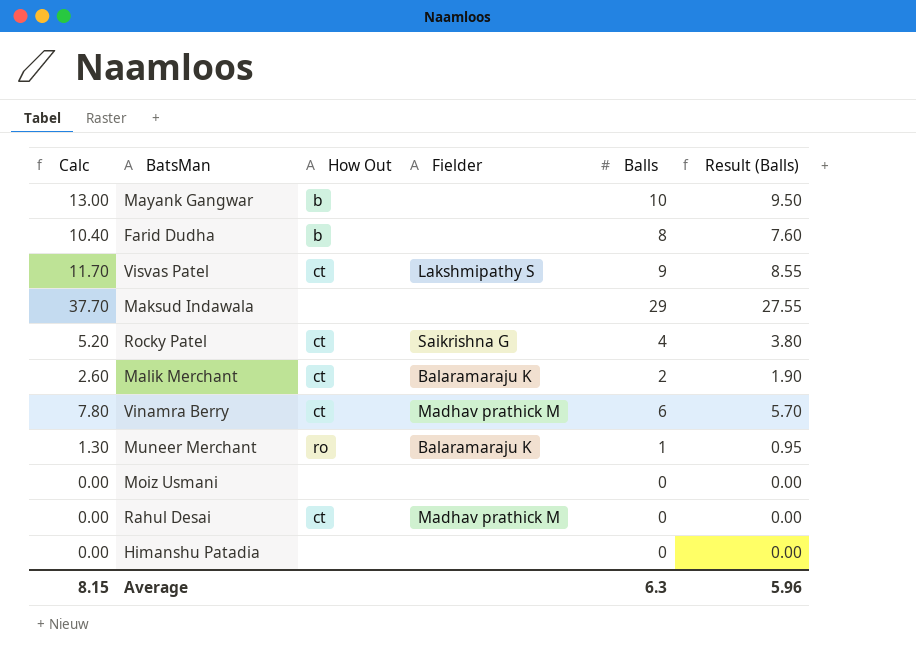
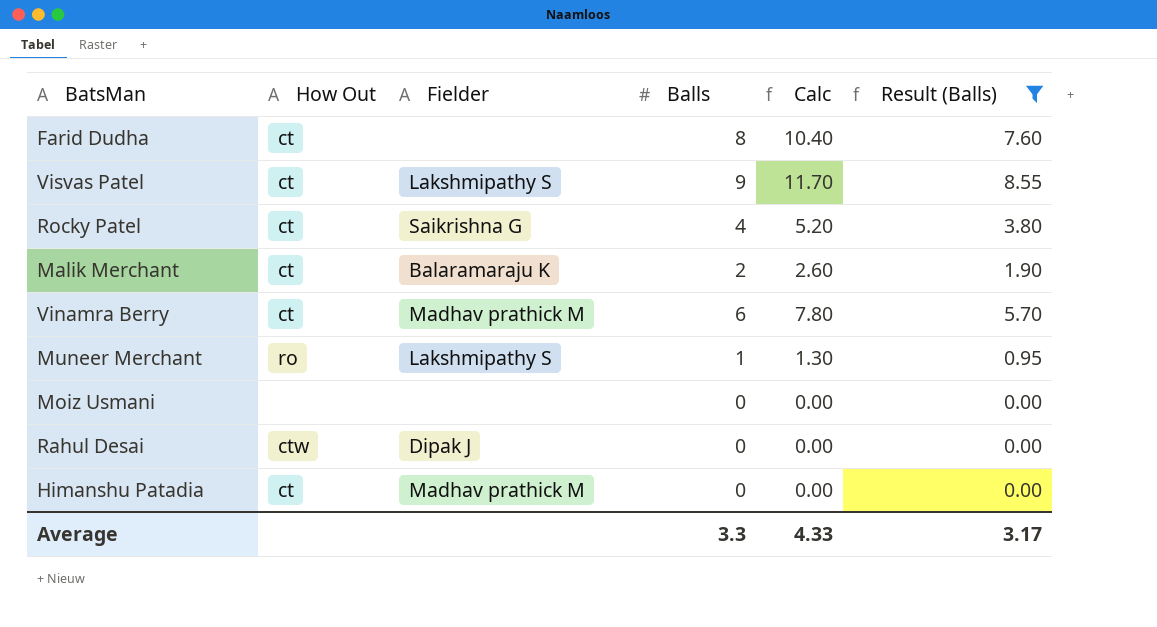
filter: none -> Result (Balls) <= 8.55
column Calc | position: 1 -> 5
Farid Dudha | How Out: b -> ct
Muneer Merchant | Fielder: Balaramaraju K -> Lakshmipathy S
Rahul Desai | How Out: ct -> ctw
Rahul Desai | Fielder: Madhav prathick M -> Dipak J
Himanshu Patadia | How Out: none -> ct
Himanshu Patadia | Fielder: none -> Madhav prathick M
Average | Balls: 6.3 -> 3.3
Average | Calc: 8.15 -> 4.33
Average | Result (Balls): 5.96 -> 3.17

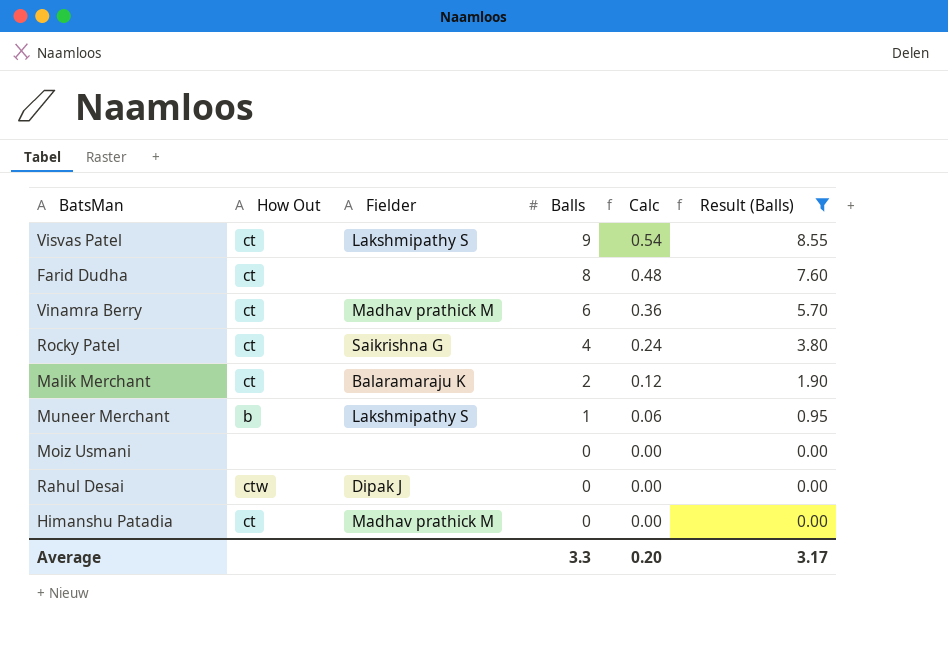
row order: none -> Balls descending
column Calc | formula: [Balls] * 1.3 -> [Balls] * 0.06
Muneer Merchant | How Out: ro -> b
Average | Calc: 4.33 -> 0.20

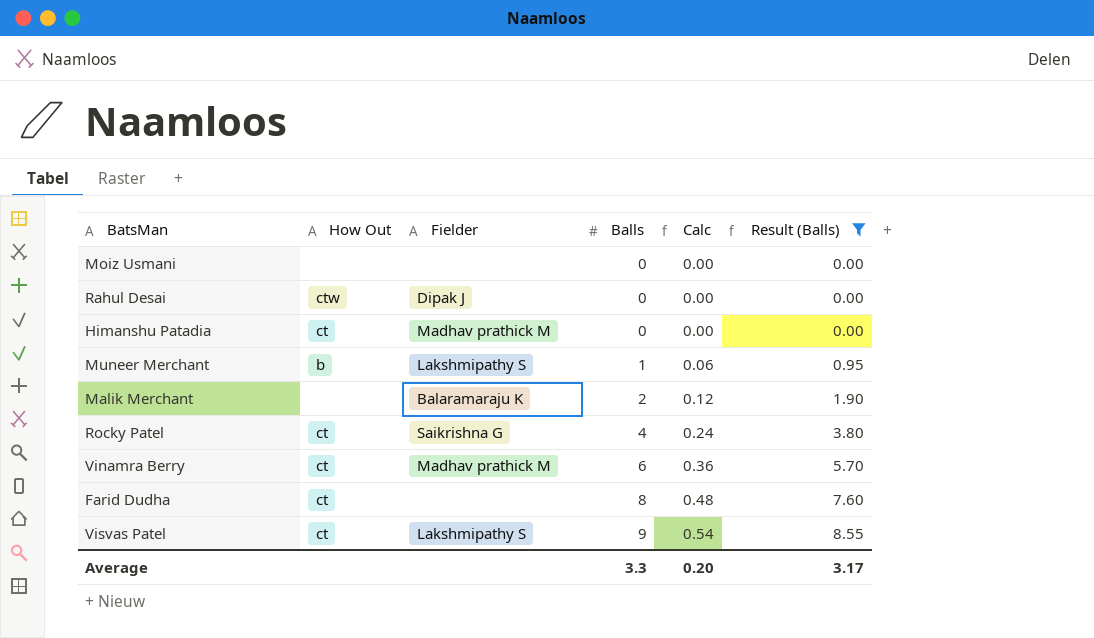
row order: Balls descending -> Balls ascending
Malik Merchant | How Out: ct -> none

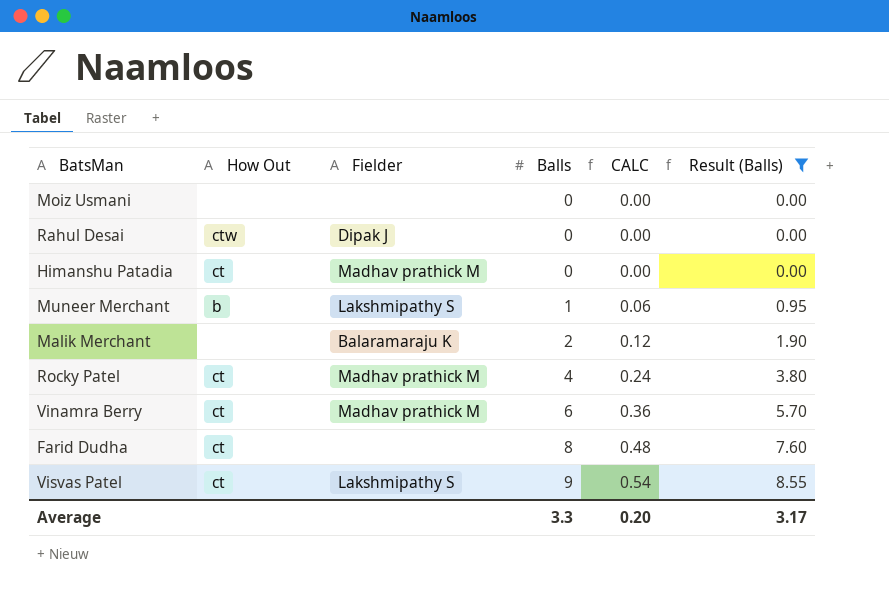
column name: Calc -> CALC
Rocky Patel | Fielder: Saikrishna G -> Madhav prathick M

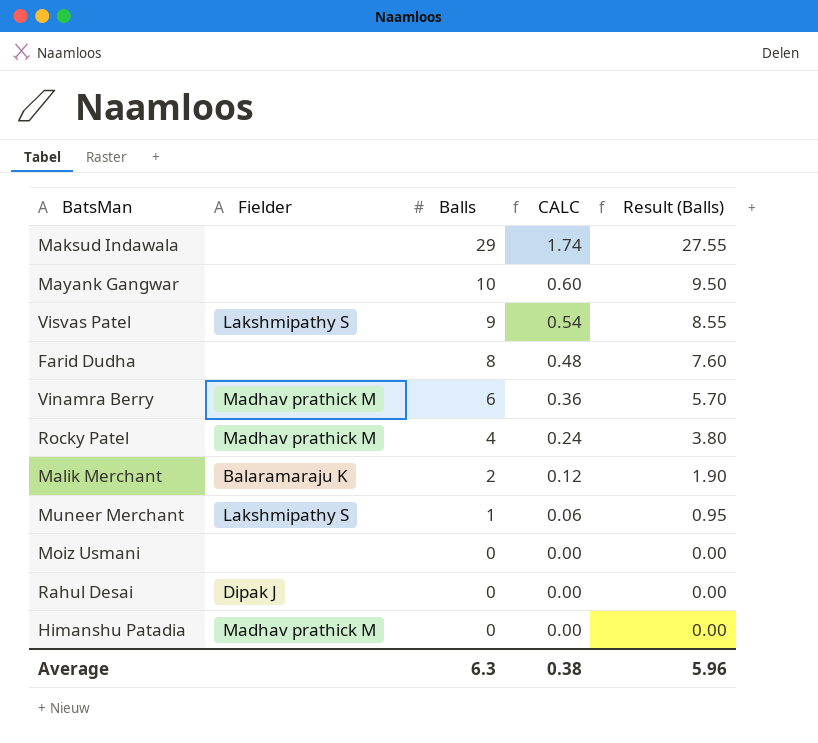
filter: Result (Balls) <= 8.55 -> none
row order: Balls ascending -> Balls descending
column How Out | position: 2 -> none
Average | Balls: 3.3 -> 6.3
Average | CALC: 0.20 -> 0.38
Average | Result (Balls): 3.17 -> 5.96

